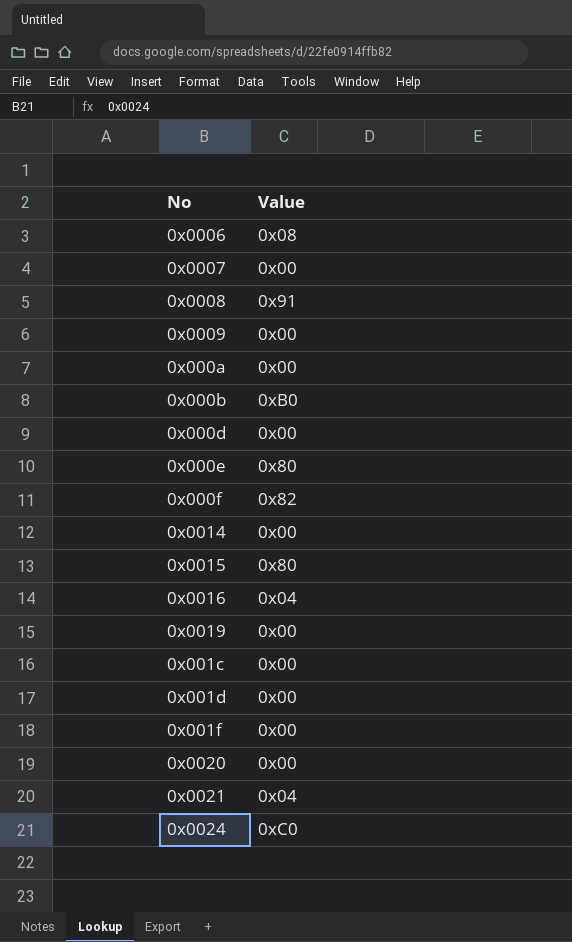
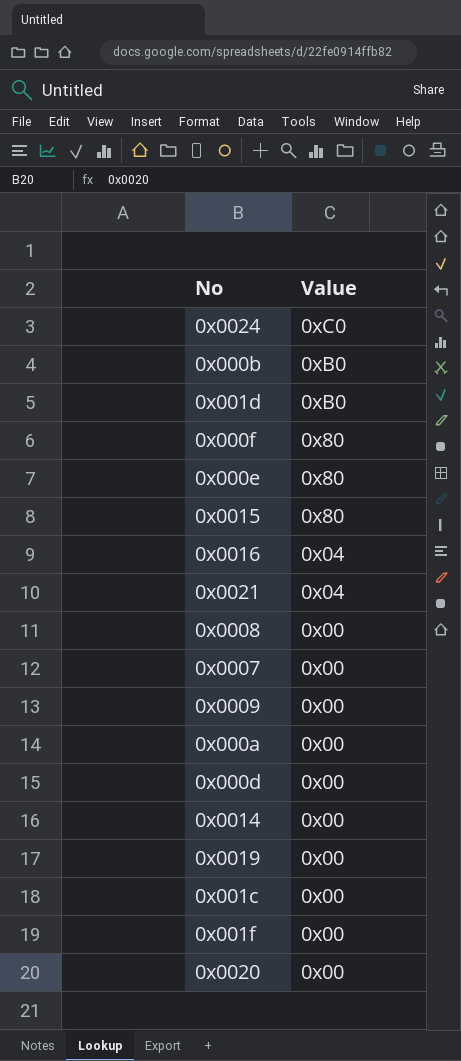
row order: none -> Value descending
row 0x0006: 0x08 -> none
0x001d | Value: 0x00 -> 0xB0
0x000f | Value: 0x82 -> 0x80
0x0008 | Value: 0x91 -> 0x00

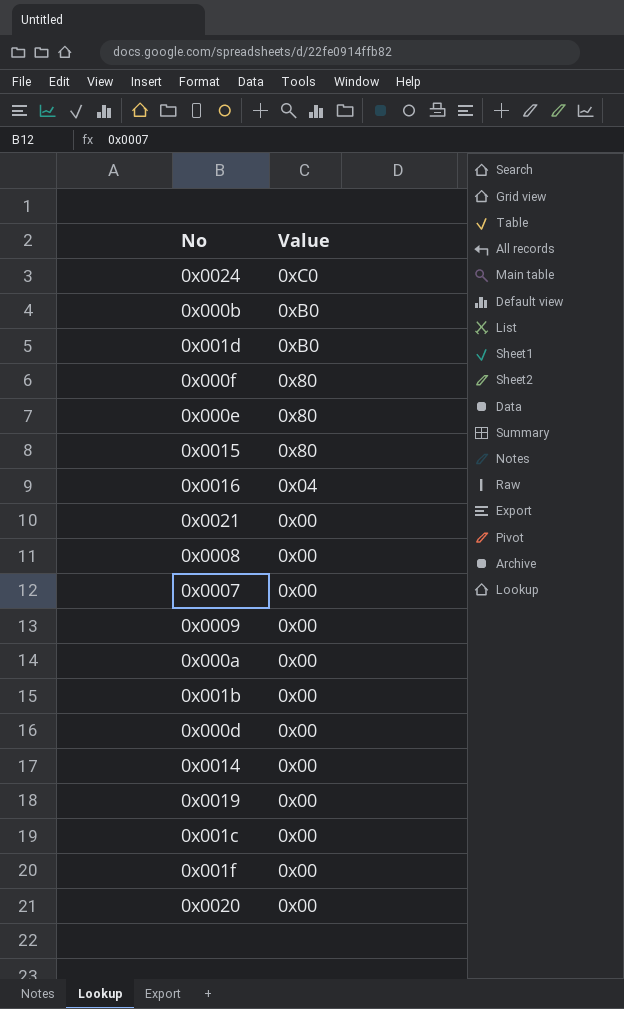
0x0021 | Value: 0x04 -> 0x00
row 0x001b: none -> 0x00

